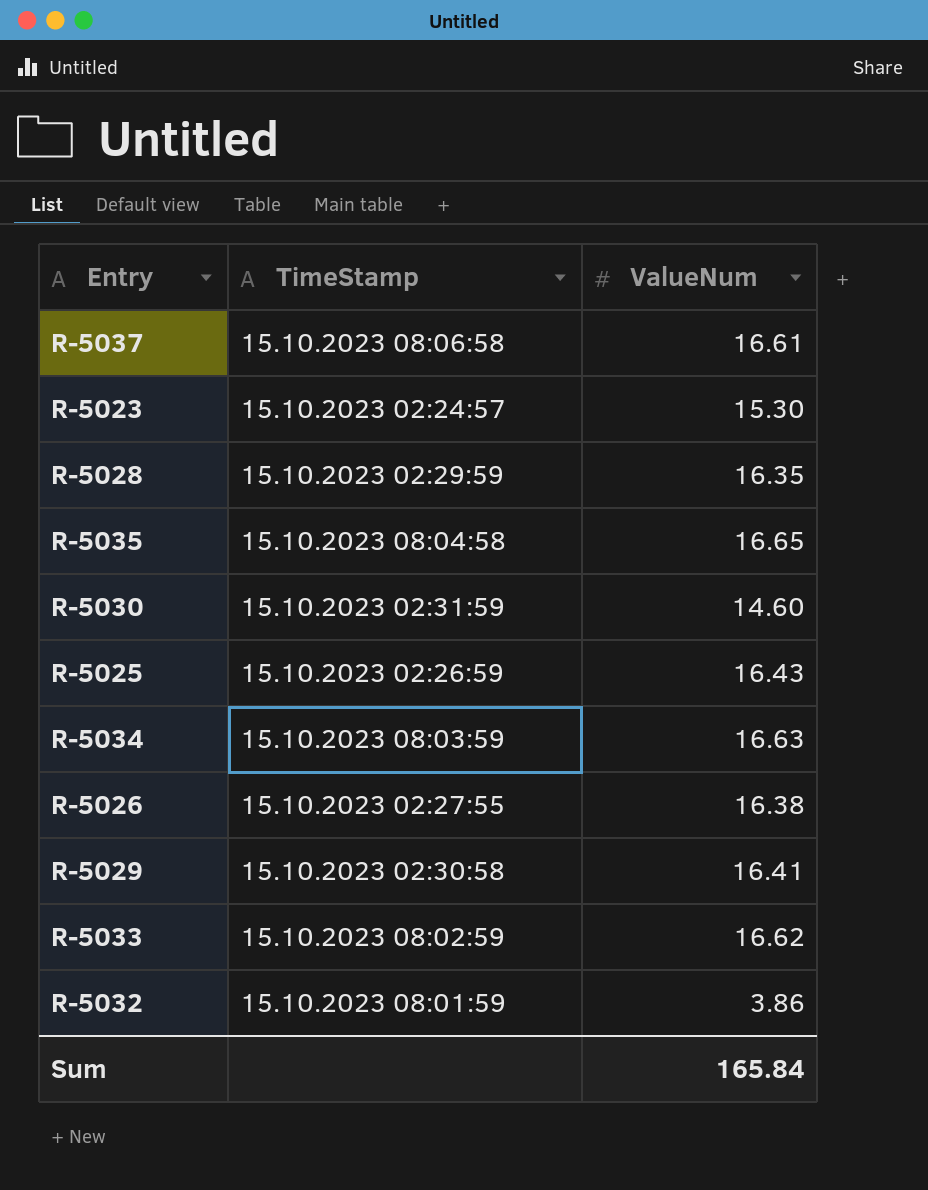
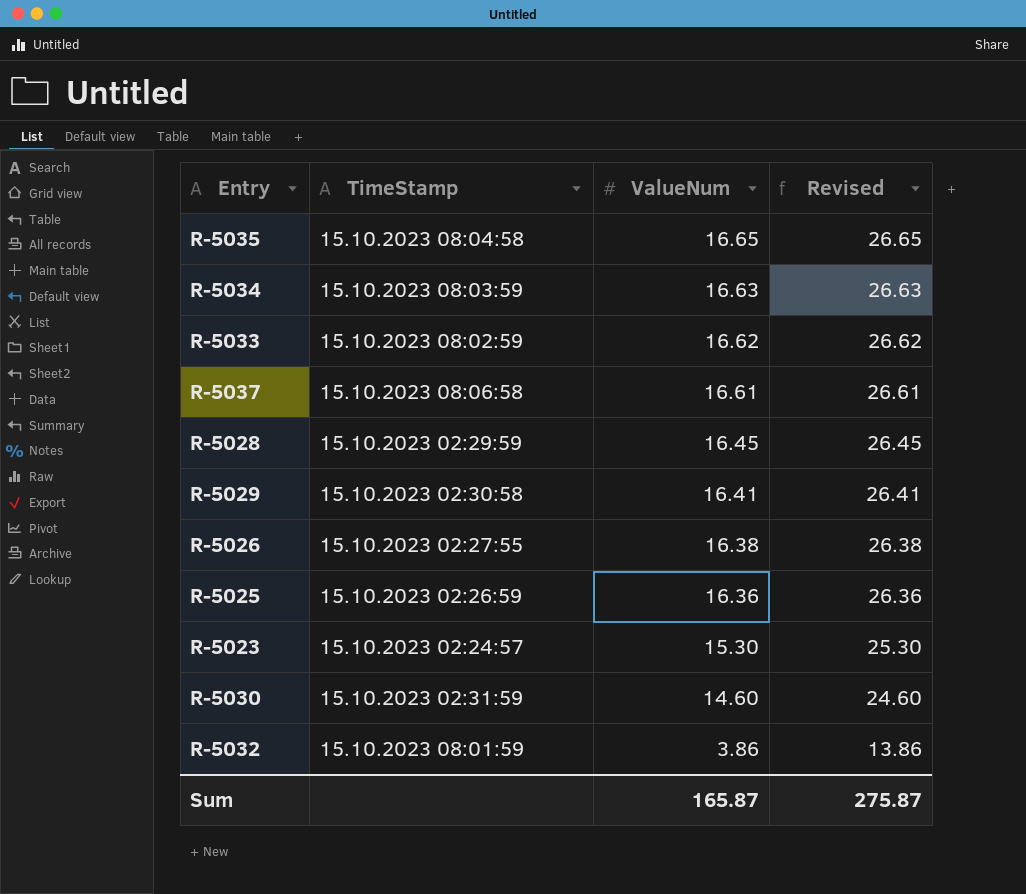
row order: none -> ValueNum descending
column Revised | formula: none -> [ValueNum] + 10
R-5028 | ValueNum: 16.35 -> 16.45
R-5025 | ValueNum: 16.43 -> 16.36
Sum | ValueNum: 165.84 -> 165.87

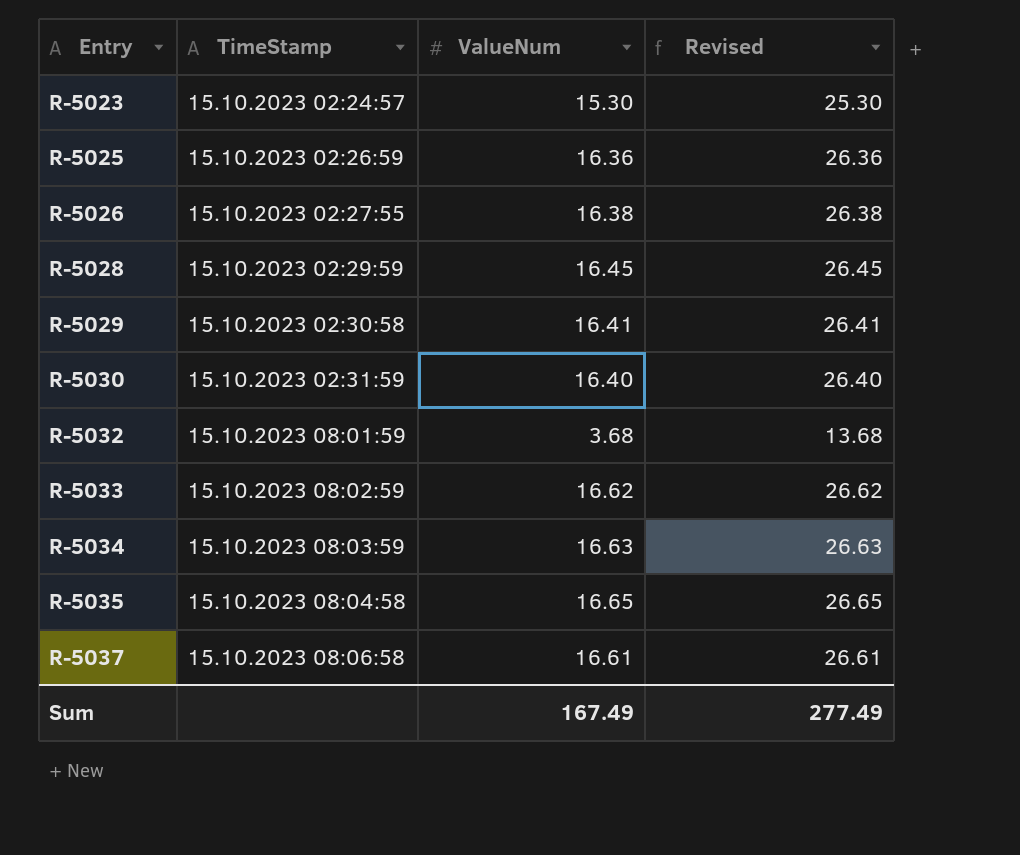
row order: ValueNum descending -> Entry ascending
R-5030 | ValueNum: 14.60 -> 16.40
R-5030 | Revised: 24.60 -> 26.40
R-5032 | ValueNum: 3.86 -> 3.68
R-5032 | Revised: 13.86 -> 13.68
Sum | ValueNum: 165.87 -> 167.49
Sum | Revised: 275.87 -> 277.49

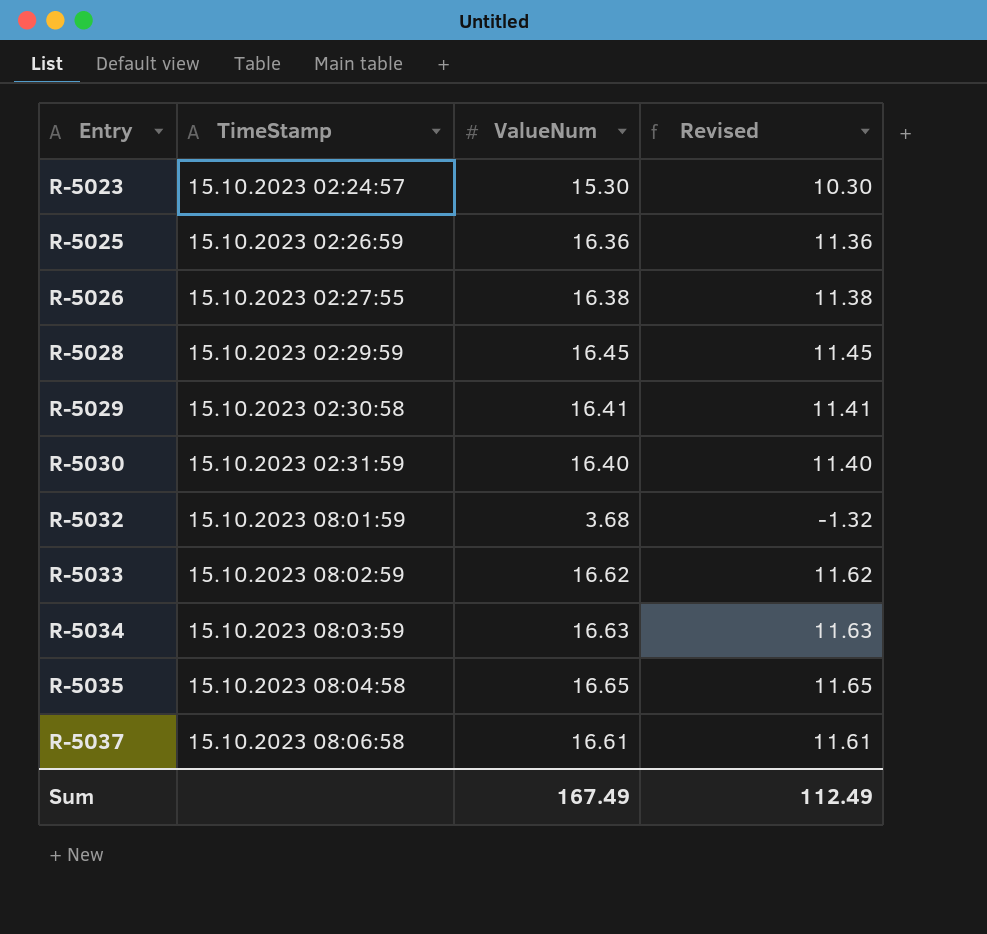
column Revised | formula: [ValueNum] + 10 -> [ValueNum] - 5
Sum | Revised: 277.49 -> 112.49

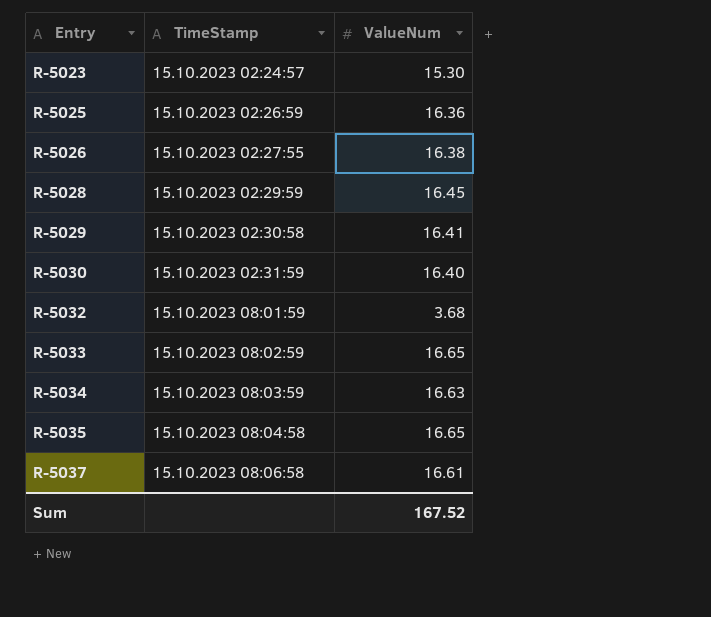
column Revised | formula: [ValueNum] - 5 -> none
R-5033 | ValueNum: 16.62 -> 16.65
Sum | ValueNum: 167.49 -> 167.52

